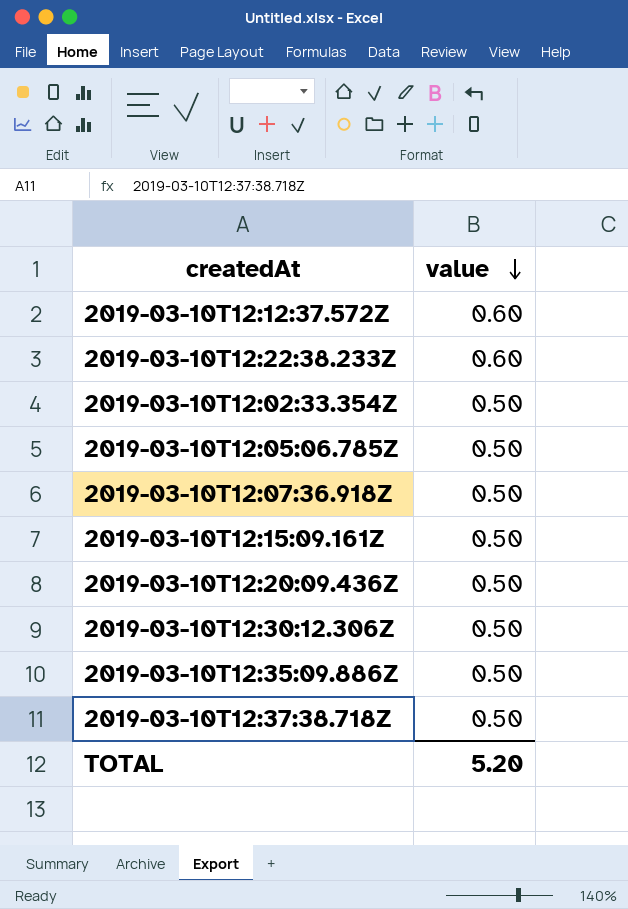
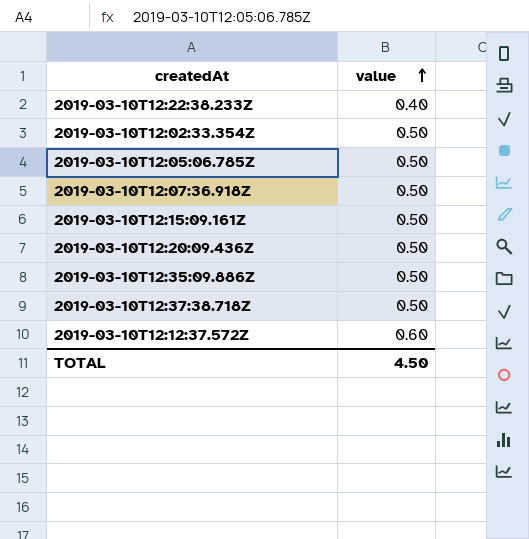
row order: value descending -> value ascending
row 2019-03-10T12:30:12.306Z: 0.50 -> none
2019-03-10T12:22:38.233Z | value: 0.60 -> 0.40
TOTAL | value: 5.20 -> 4.50

